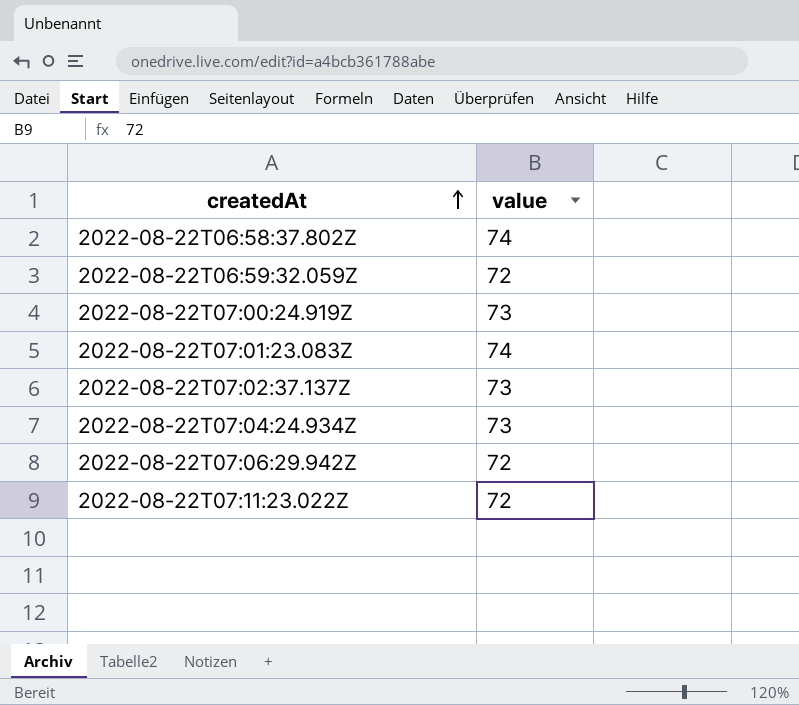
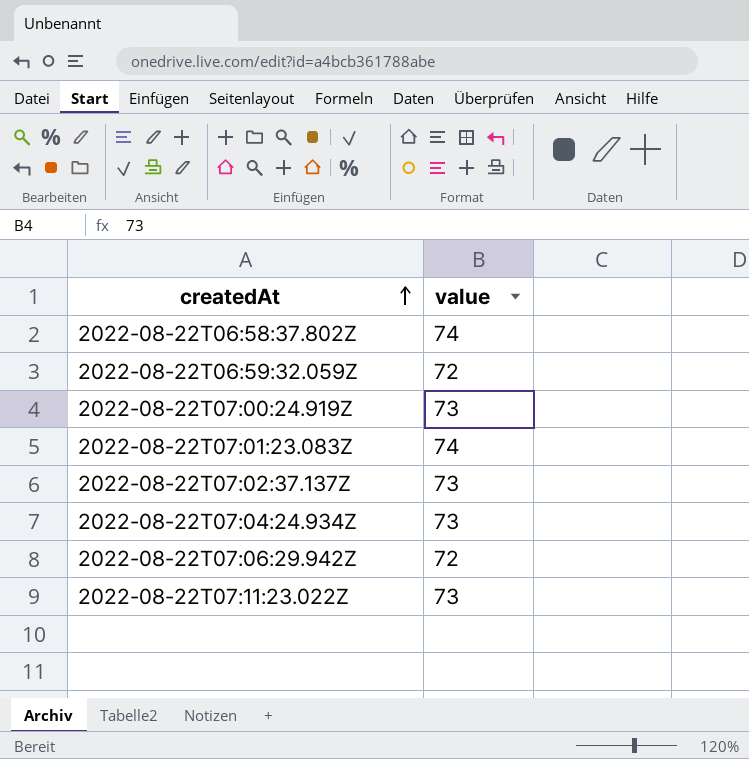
2022-08-22T07:11:23.022Z | value: 72 -> 73

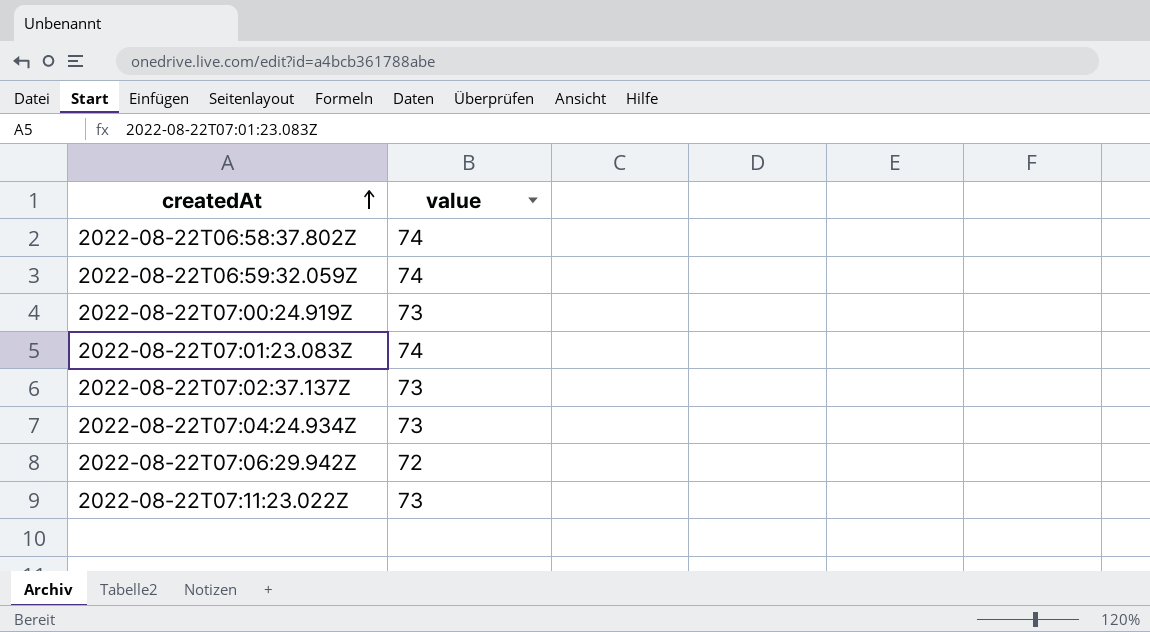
2022-08-22T06:59:32.059Z | value: 72 -> 74

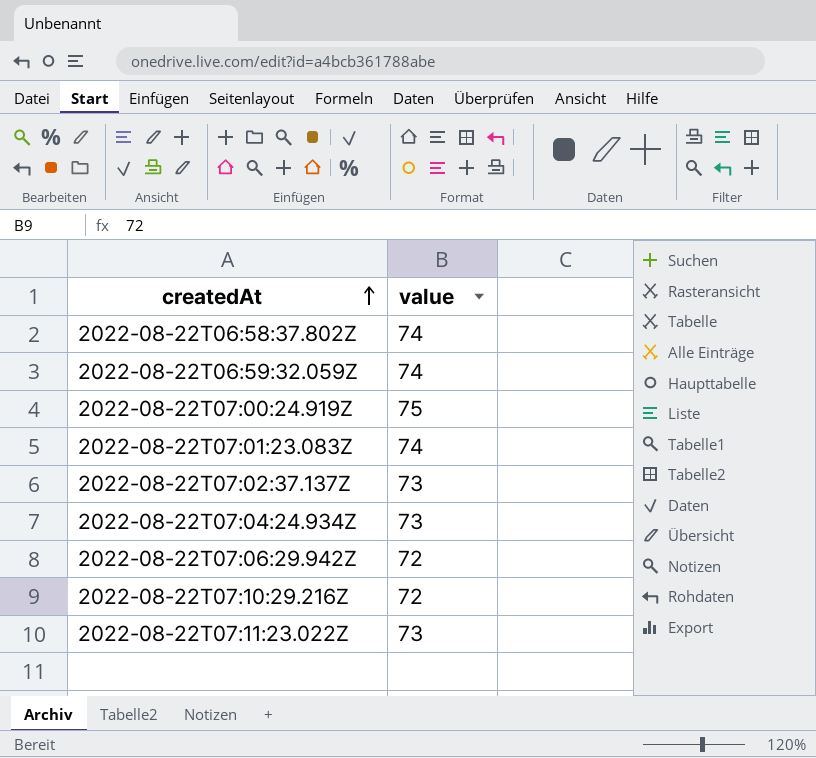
2022-08-22T07:00:24.919Z | value: 73 -> 75
row 2022-08-22T07:10:29.216Z: none -> 72

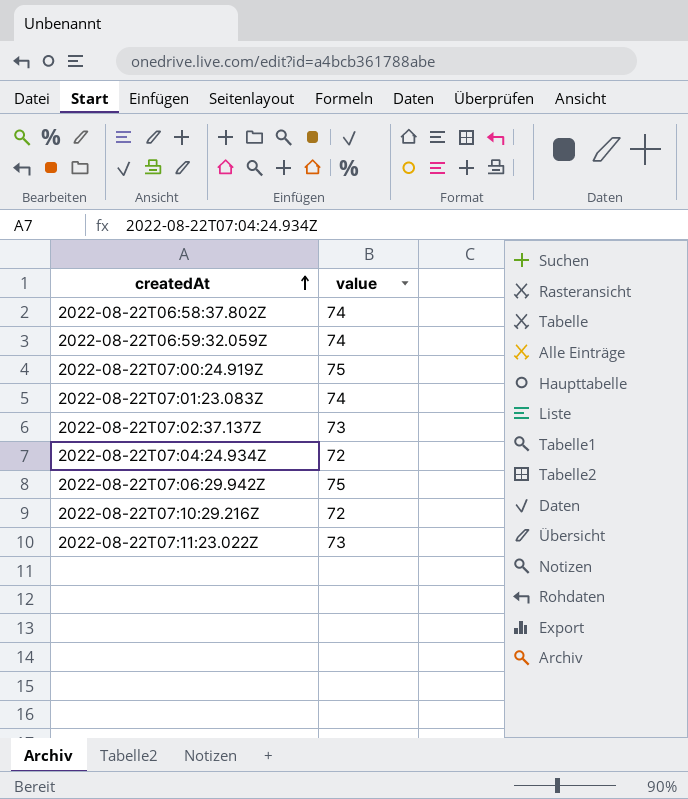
2022-08-22T07:04:24.934Z | value: 73 -> 72
2022-08-22T07:06:29.942Z | value: 72 -> 75

